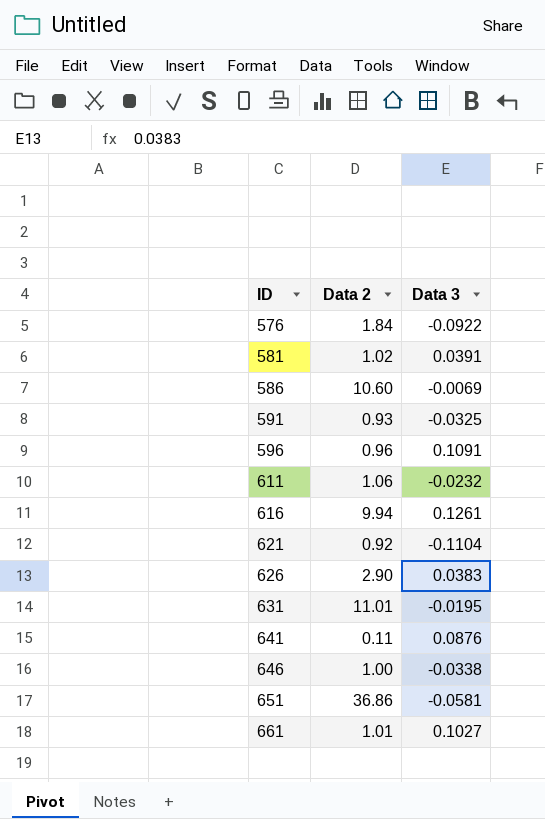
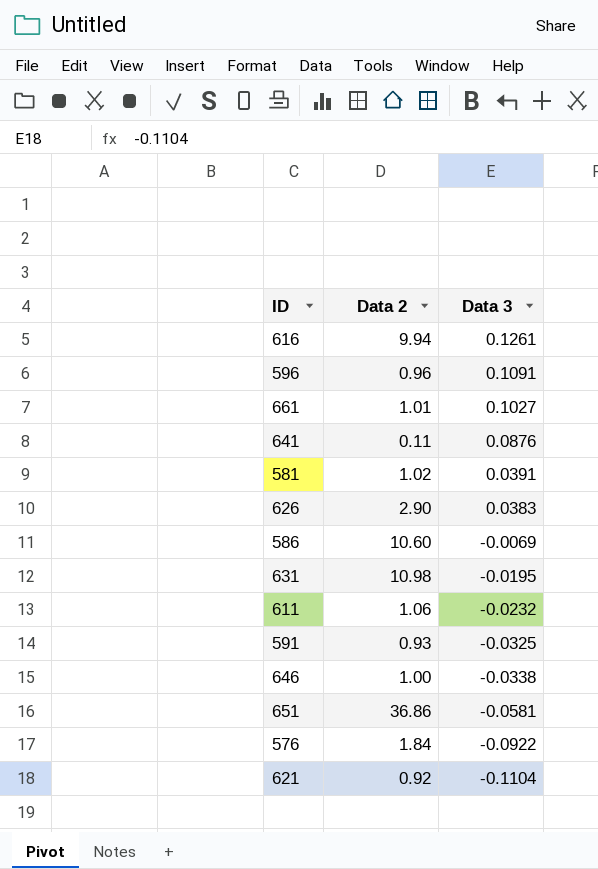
row order: ID ascending -> Data 3 descending
631 | Data 2: 11.01 -> 10.98

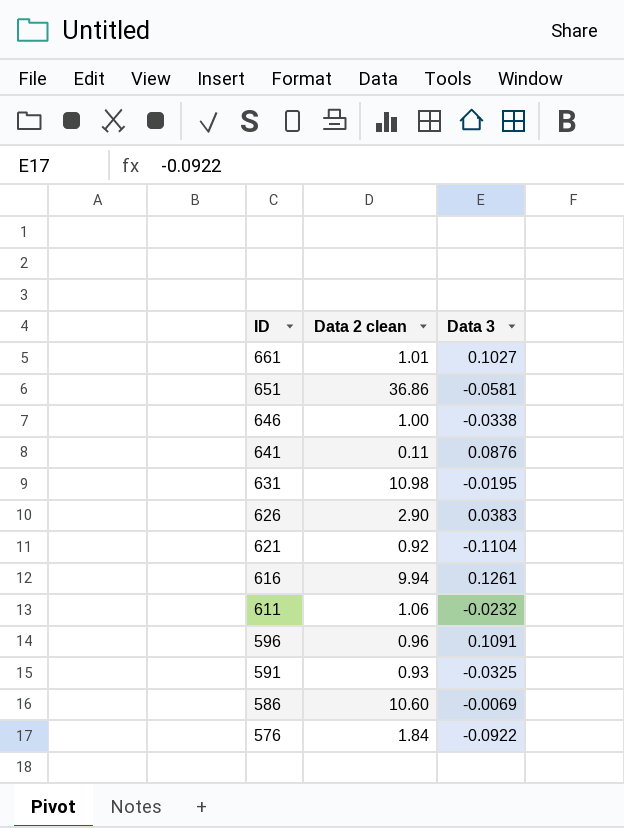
row order: Data 3 descending -> ID descending
column name: Data 2 -> Data 2 clean
row 581: 1.02 | 0.0391 -> none

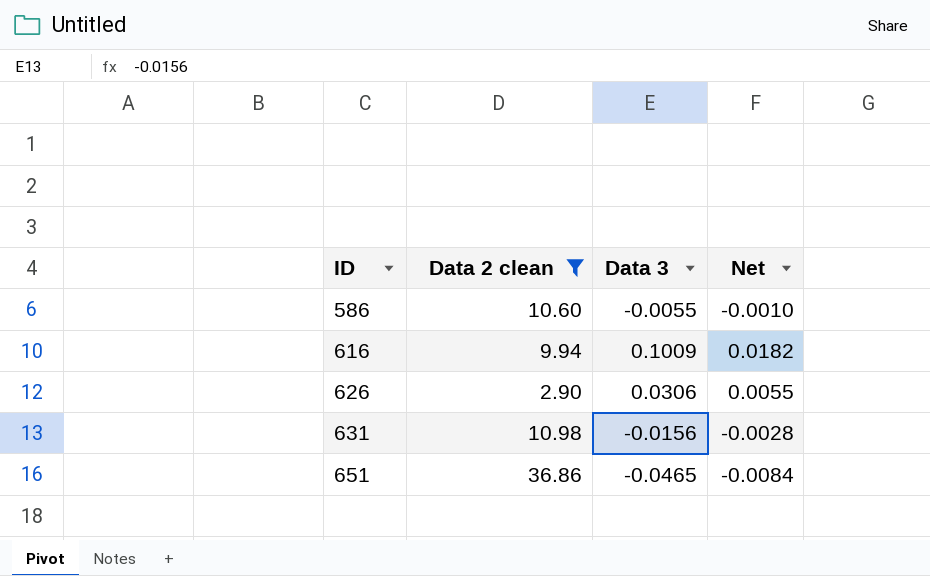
filter: none -> Data 2 clean >= 2.90
row order: ID descending -> ID ascending
column Net | formula: none -> [Data 3] * 0.18
586 | Data 3: -0.0069 -> -0.0055
616 | Data 3: 0.1261 -> 0.1009
626 | Data 3: 0.0383 -> 0.0306
631 | Data 3: -0.0195 -> -0.0156
651 | Data 3: -0.0581 -> -0.0465

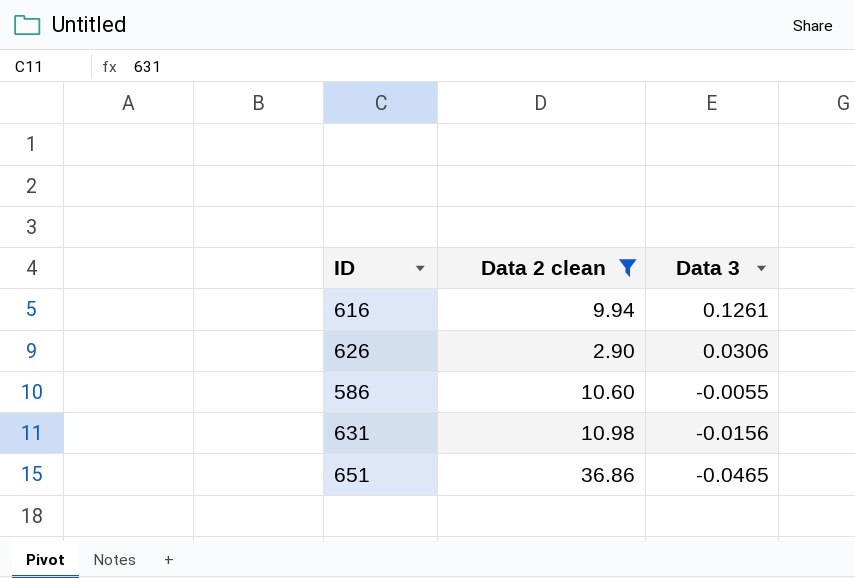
row order: ID ascending -> Data 3 descending
column Net | formula: [Data 3] * 0.18 -> none
616 | Data 3: 0.1009 -> 0.1261

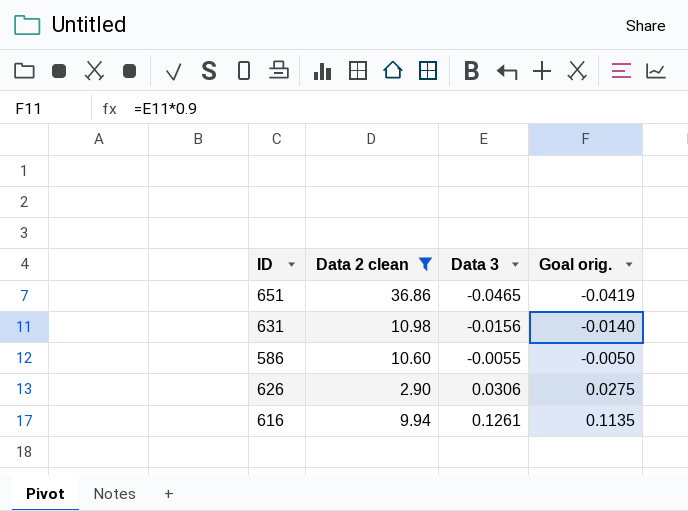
row order: Data 3 descending -> Data 3 ascending
column Goal orig. | formula: none -> [Data 3] * 0.9

